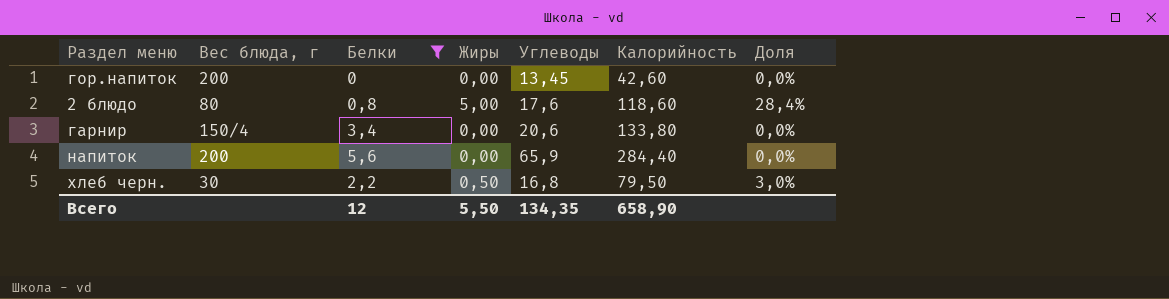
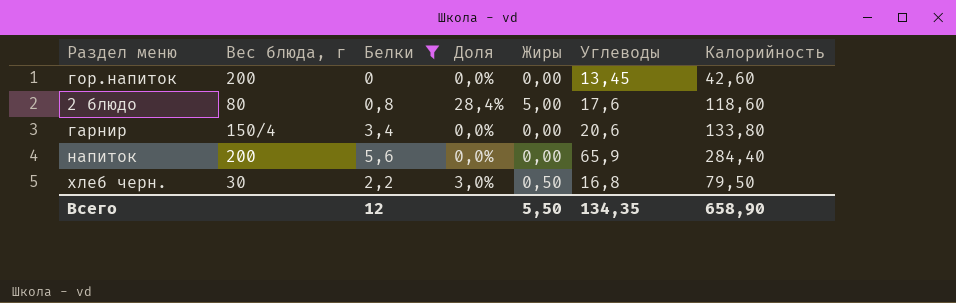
column Доля | position: 7 -> 4

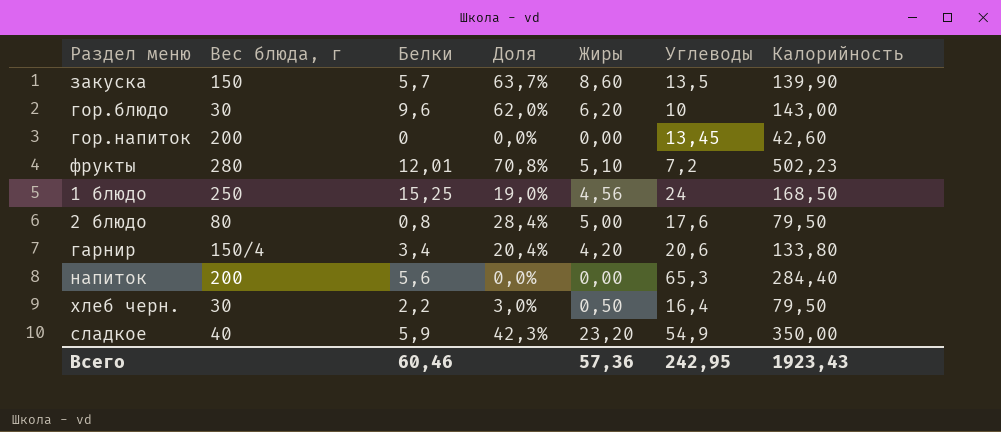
filter: Белки <= 5,6 -> none
2 блюдо | Калорийность: 118,60 -> 79,50
гарнир | Доля: 0,0% -> 20,4%
гарнир | Жиры: 0,00 -> 4,20
напиток | Углеводы: 65,9 -> 65,3
хлеб черн. | Углеводы: 16,8 -> 16,4
Всего | Белки: 12 -> 60,46
Всего | Жиры: 5,50 -> 57,36
Всего | Углеводы: 134,35 -> 242,95
Всего | Калорийность: 658,90 -> 1923,43

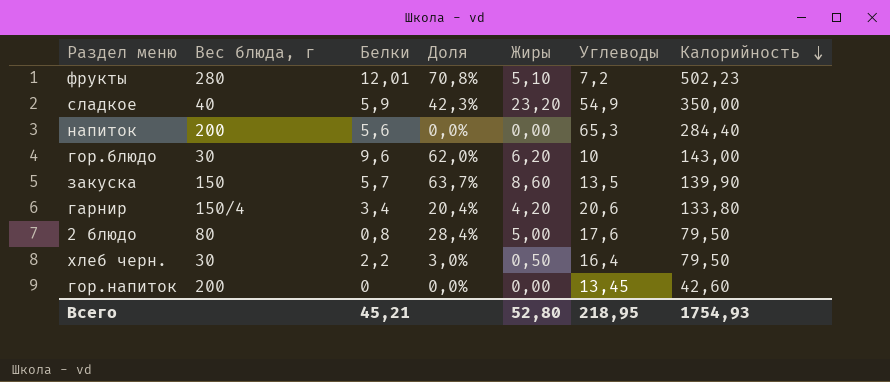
row order: none -> Калорийность descending
row 1 блюдо: 250 | 15,25 | 19,0% | 4,56 | 24 | 168,50 -> none
Всего | Белки: 60,46 -> 45,21
Всего | Жиры: 57,36 -> 52,80
Всего | Углеводы: 242,95 -> 218,95
Всего | Калорийность: 1923,43 -> 1754,93

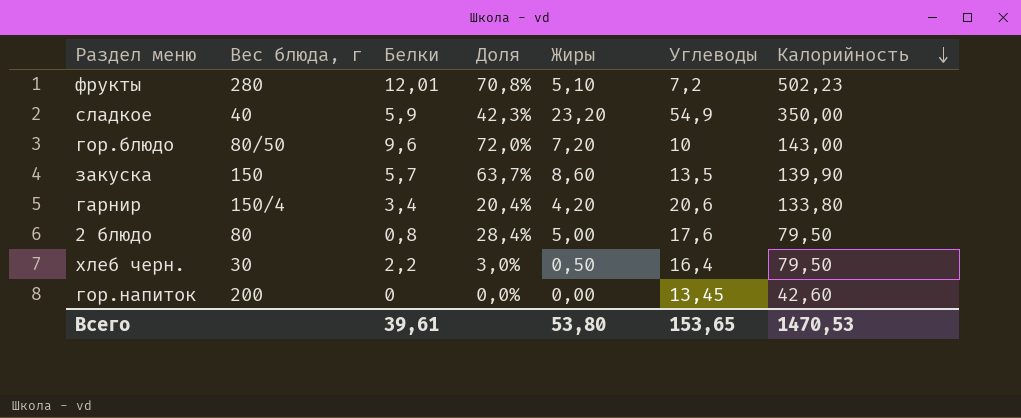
row напиток: 200 | 5,6 | 0,0% | 0,00 | 65,3 | 284,40 -> none
гор.блюдо | Вес блюда, г: 30 -> 80/50
гор.блюдо | Доля: 62,0% -> 72,0%
гор.блюдо | Жиры: 6,20 -> 7,20
Всего | Белки: 45,21 -> 39,61
Всего | Жиры: 52,80 -> 53,80
Всего | Углеводы: 218,95 -> 153,65
Всего | Калорийность: 1754,93 -> 1470,53

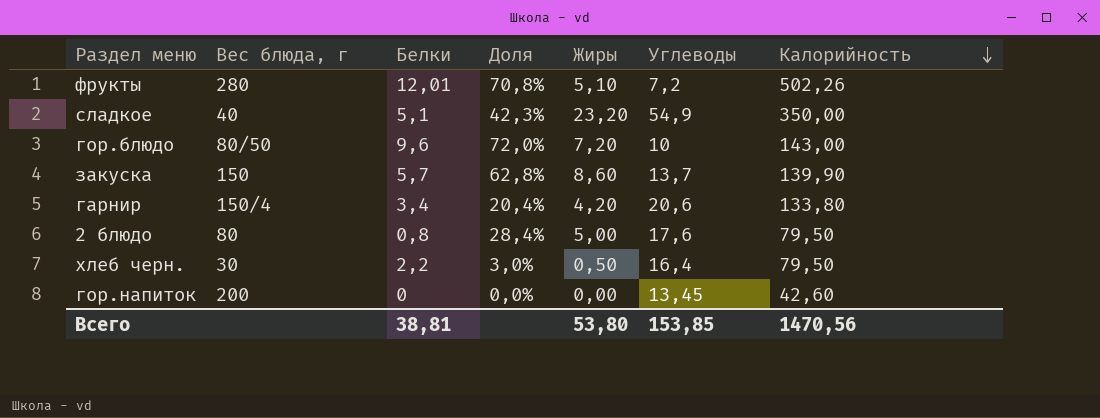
фрукты | Калорийность: 502,23 -> 502,26
сладкое | Белки: 5,9 -> 5,1
закуска | Доля: 63,7% -> 62,8%
закуска | Углеводы: 13,5 -> 13,7
Всего | Белки: 39,61 -> 38,81
Всего | Углеводы: 153,65 -> 153,85
Всего | Калорийность: 1470,53 -> 1470,56

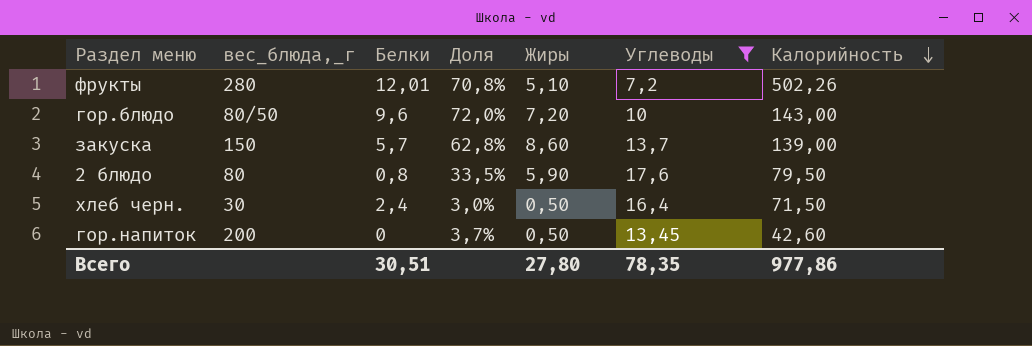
filter: none -> Углеводы <= 17,6
column name: Вес блюда, г -> вес_блюда,_г
закуска | Калорийность: 139,90 -> 139,00
2 блюдо | Доля: 28,4% -> 33,5%
2 блюдо | Жиры: 5,00 -> 5,90
хлеб черн. | Белки: 2,2 -> 2,4
хлеб черн. | Калорийность: 79,50 -> 71,50
гор.напиток | Доля: 0,0% -> 3,7%
гор.напиток | Жиры: 0,00 -> 0,50
Всего | Белки: 38,81 -> 30,51
Всего | Жиры: 53,80 -> 27,80
Всего | Углеводы: 153,85 -> 78,35
Всего | Калорийность: 1470,56 -> 977,86

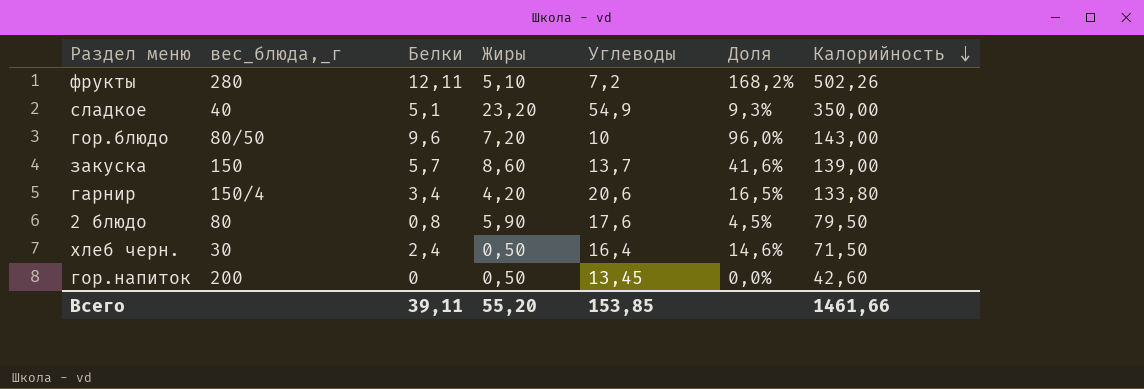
filter: Углеводы <= 17,6 -> none
column Доля | formula: [Жиры] / [Углеводы] -> [Белки] / [Углеводы]
column Доля | position: 4 -> 6
фрукты | Белки: 12,01 -> 12,11
Всего | Белки: 30,51 -> 39,11
Всего | Жиры: 27,80 -> 55,20
Всего | Углеводы: 78,35 -> 153,85
Всего | Калорийность: 977,86 -> 1461,66

